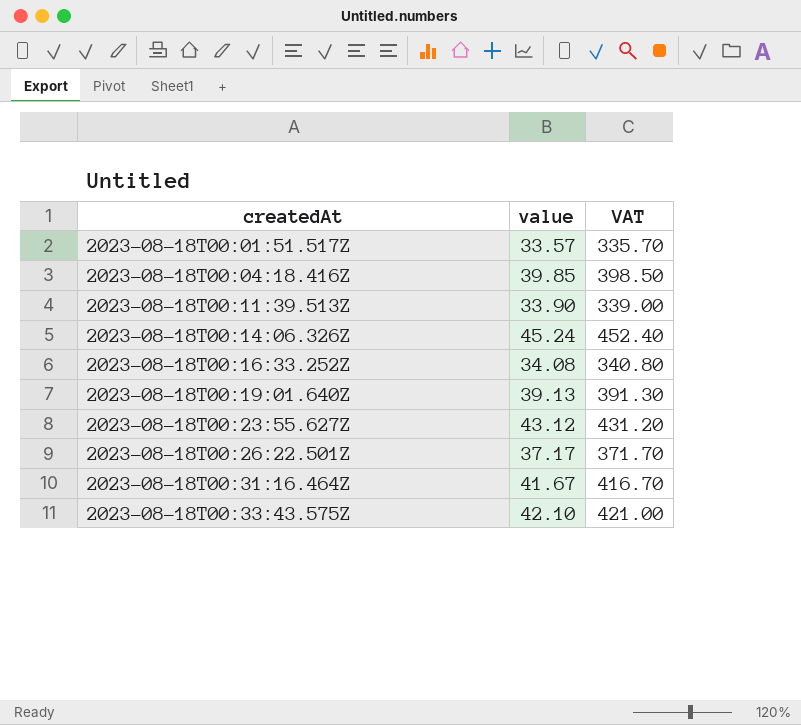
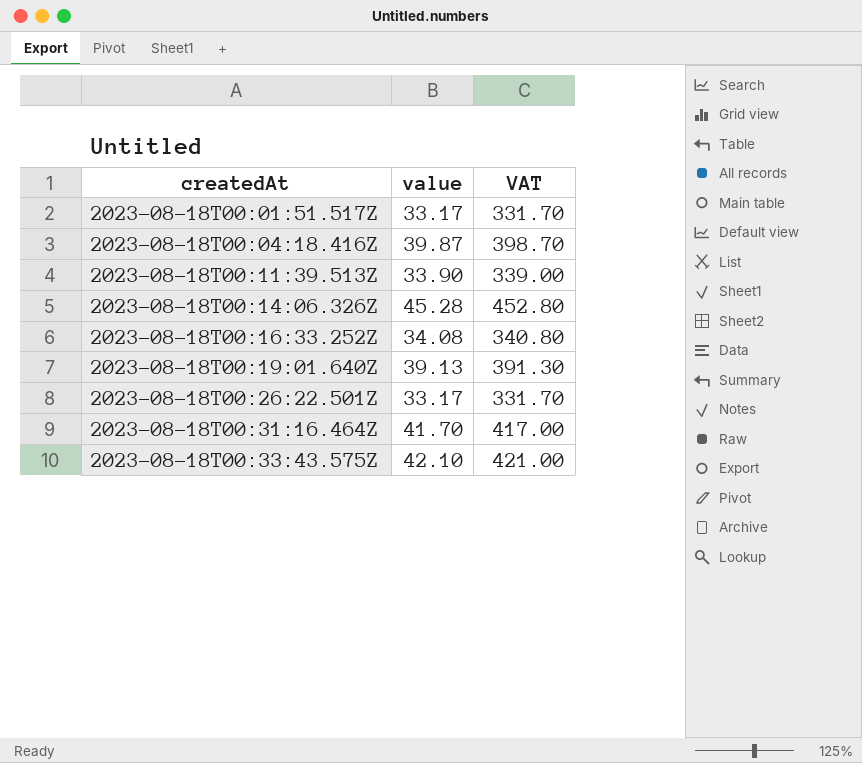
row 2023-08-18T00:23:55.627Z: 43.12 | 431.20 -> none
2023-08-18T00:01:51.517Z | value: 33.57 -> 33.17
2023-08-18T00:01:51.517Z | VAT: 335.70 -> 331.70
2023-08-18T00:04:18.416Z | value: 39.85 -> 39.87
2023-08-18T00:04:18.416Z | VAT: 398.50 -> 398.70
2023-08-18T00:14:06.326Z | value: 45.24 -> 45.28
2023-08-18T00:14:06.326Z | VAT: 452.40 -> 452.80
2023-08-18T00:26:22.501Z | value: 37.17 -> 33.17
2023-08-18T00:26:22.501Z | VAT: 371.70 -> 331.70
2023-08-18T00:31:16.464Z | value: 41.67 -> 41.70
2023-08-18T00:31:16.464Z | VAT: 416.70 -> 417.00

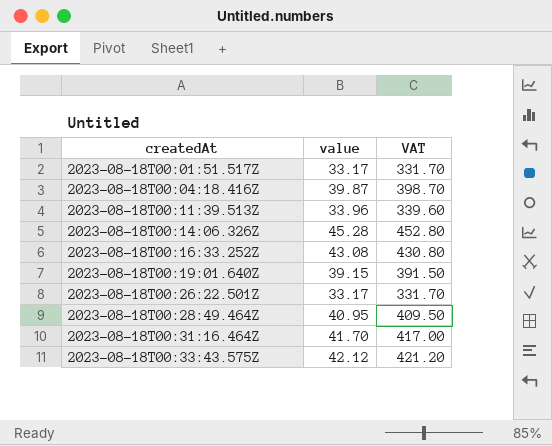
2023-08-18T00:11:39.513Z | value: 33.90 -> 33.96
2023-08-18T00:11:39.513Z | VAT: 339.00 -> 339.60
2023-08-18T00:16:33.252Z | value: 34.08 -> 43.08
2023-08-18T00:16:33.252Z | VAT: 340.80 -> 430.80
2023-08-18T00:19:01.640Z | value: 39.13 -> 39.15
2023-08-18T00:19:01.640Z | VAT: 391.30 -> 391.50
row 2023-08-18T00:28:49.464Z: none -> 40.95 | 409.50
2023-08-18T00:33:43.575Z | value: 42.10 -> 42.12
2023-08-18T00:33:43.575Z | VAT: 421.00 -> 421.20

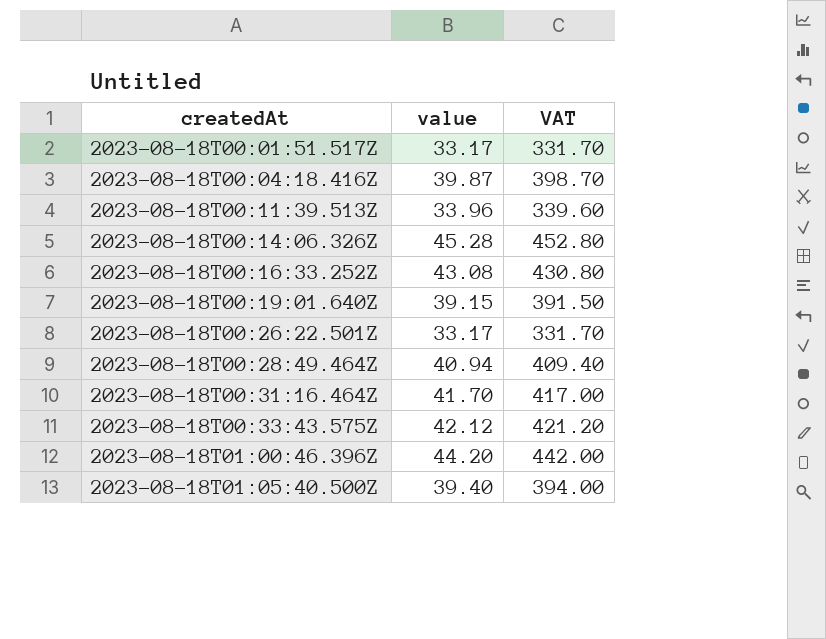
2023-08-18T00:28:49.464Z | value: 40.95 -> 40.94
2023-08-18T00:28:49.464Z | VAT: 409.50 -> 409.40
row 2023-08-18T01:00:46.396Z: none -> 44.20 | 442.00
row 2023-08-18T01:05:40.500Z: none -> 39.40 | 394.00

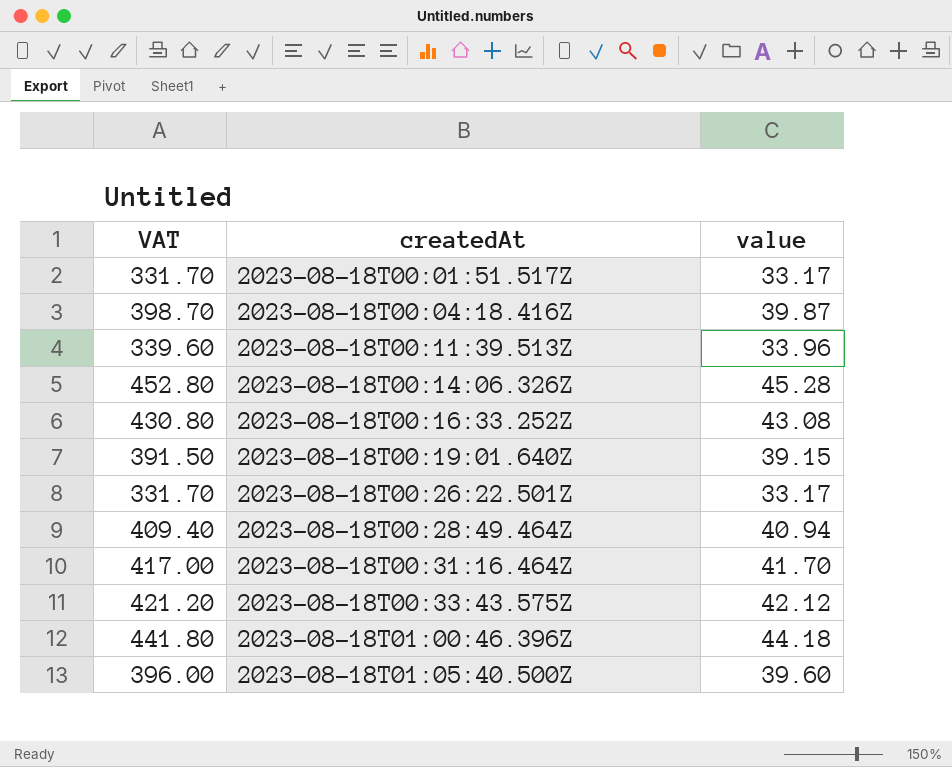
column VAT | position: 3 -> 1
2023-08-18T01:00:46.396Z | VAT: 442.00 -> 441.80
2023-08-18T01:00:46.396Z | value: 44.20 -> 44.18
2023-08-18T01:05:40.500Z | VAT: 394.00 -> 396.00
2023-08-18T01:05:40.500Z | value: 39.40 -> 39.60

